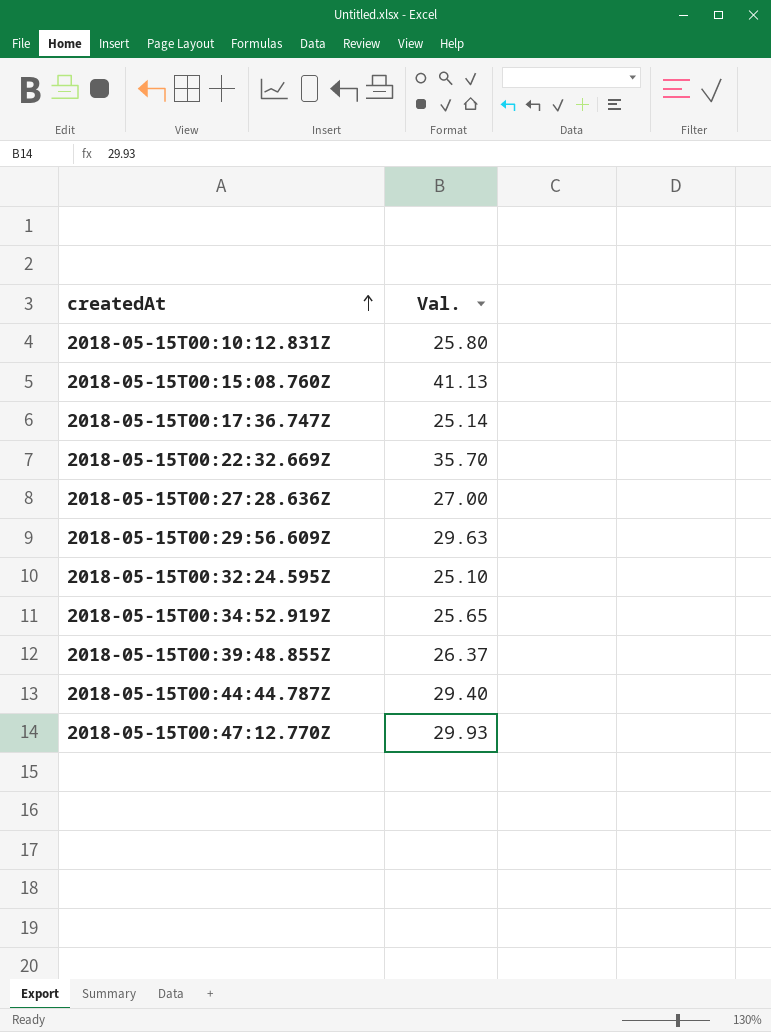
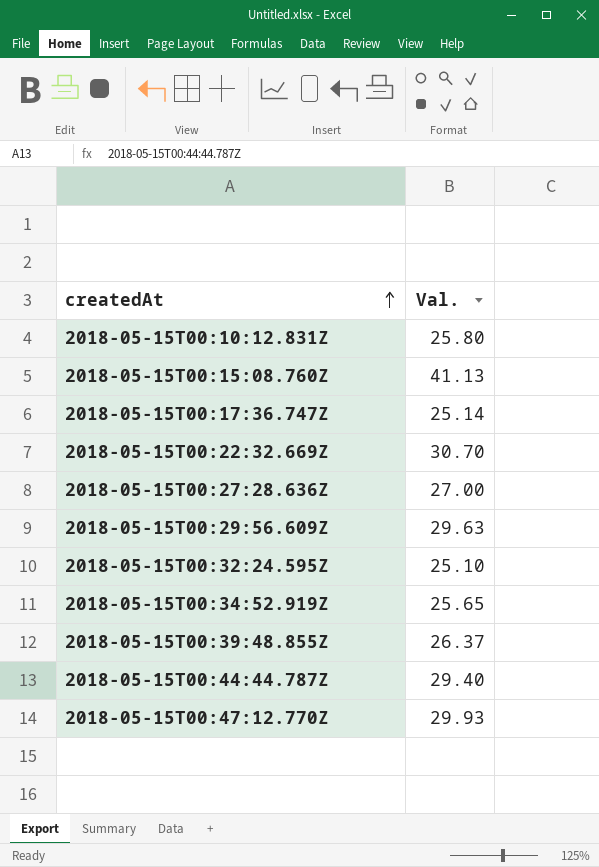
2018-05-15T00:22:32.669Z | Val.: 35.70 -> 30.70

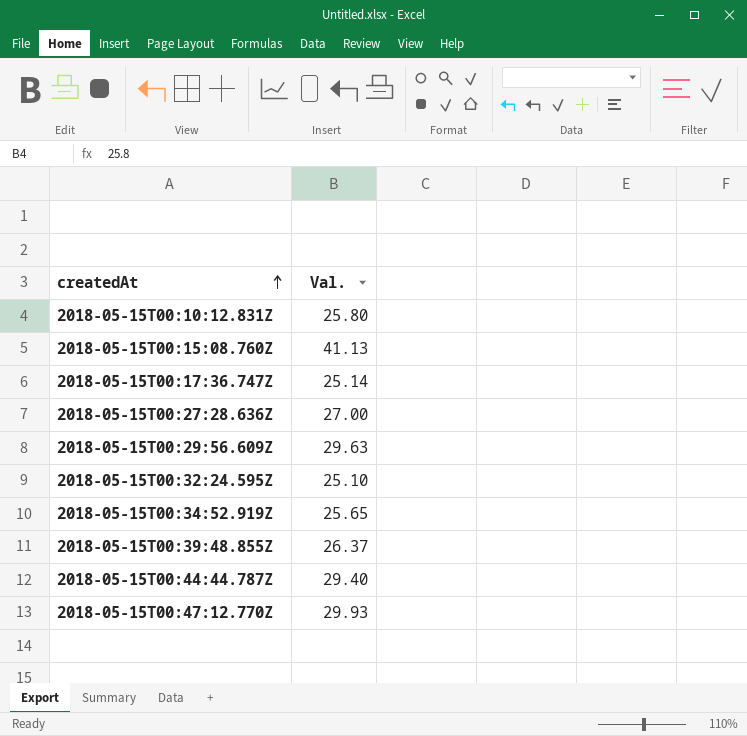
row 2018-05-15T00:22:32.669Z: 30.70 -> none

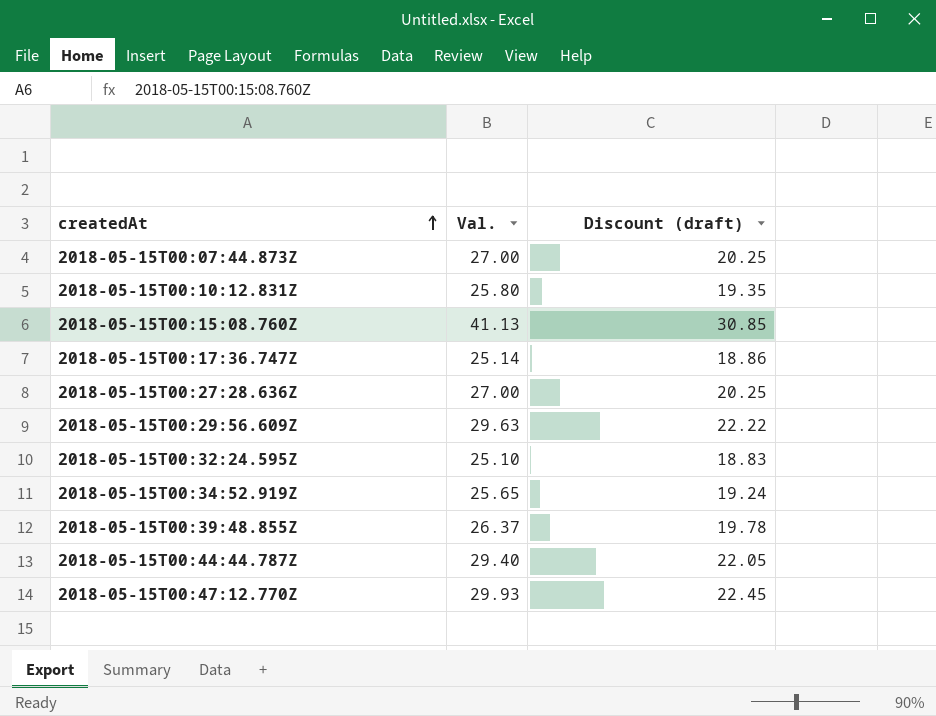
column Discount (draft) | formula: none -> [Val.] * 0.75
row 2018-05-15T00:07:44.873Z: none -> 27.00 | 20.25

